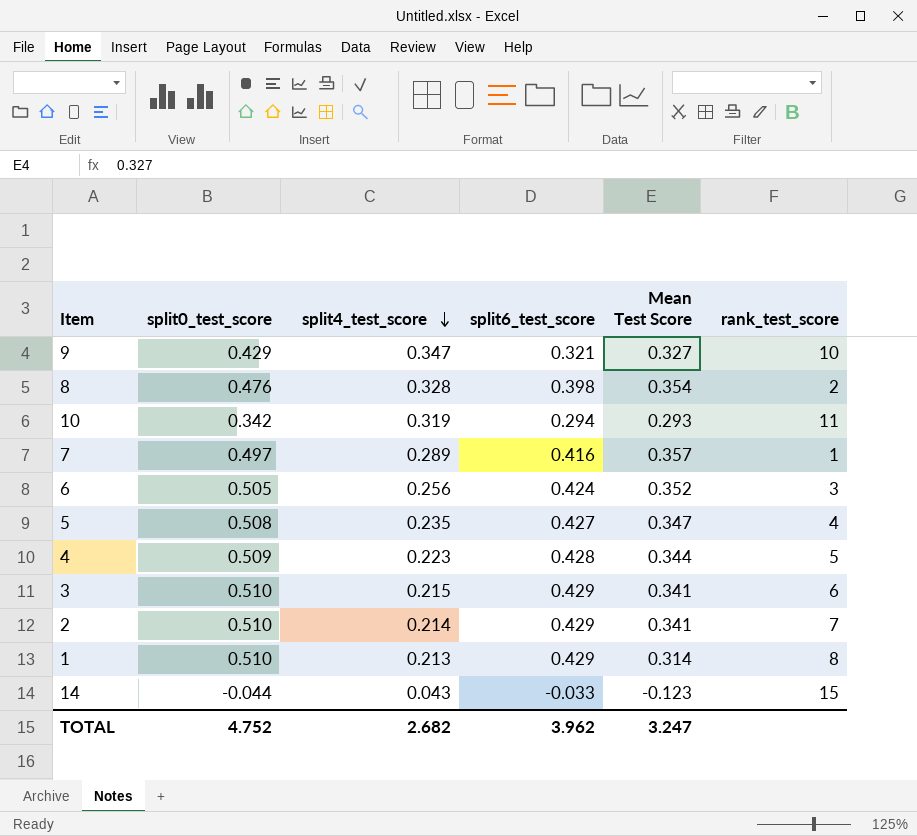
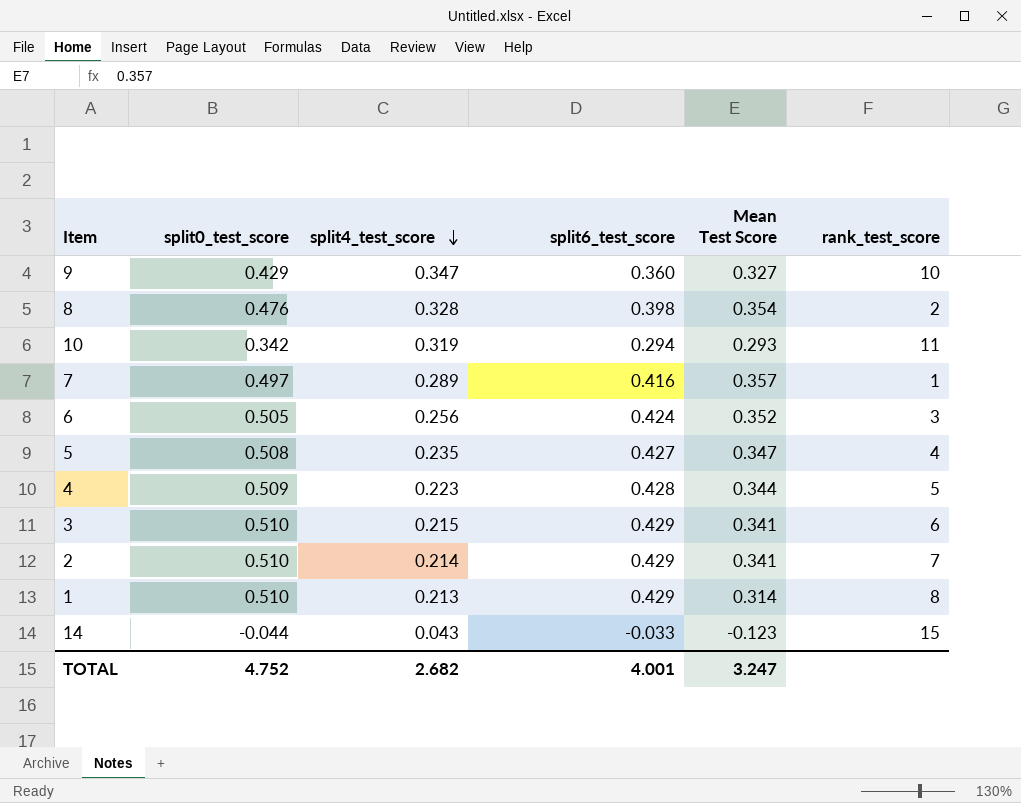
9 | split6_test_score: 0.321 -> 0.360
TOTAL | split6_test_score: 3.962 -> 4.001

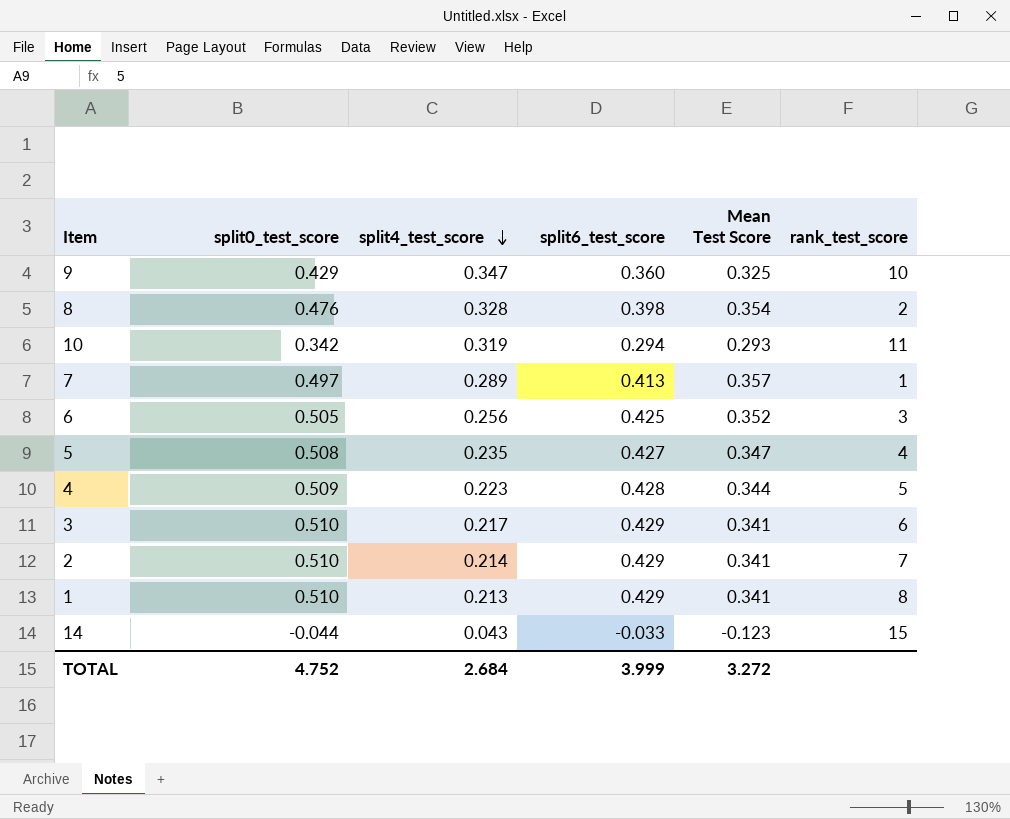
9 | Mean Test Score: 0.327 -> 0.325
7 | split6_test_score: 0.416 -> 0.413
6 | split6_test_score: 0.424 -> 0.425
3 | split4_test_score: 0.215 -> 0.217
1 | Mean Test Score: 0.314 -> 0.341
TOTAL | split4_test_score: 2.682 -> 2.684
TOTAL | split6_test_score: 4.001 -> 3.999
TOTAL | Mean Test Score: 3.247 -> 3.272

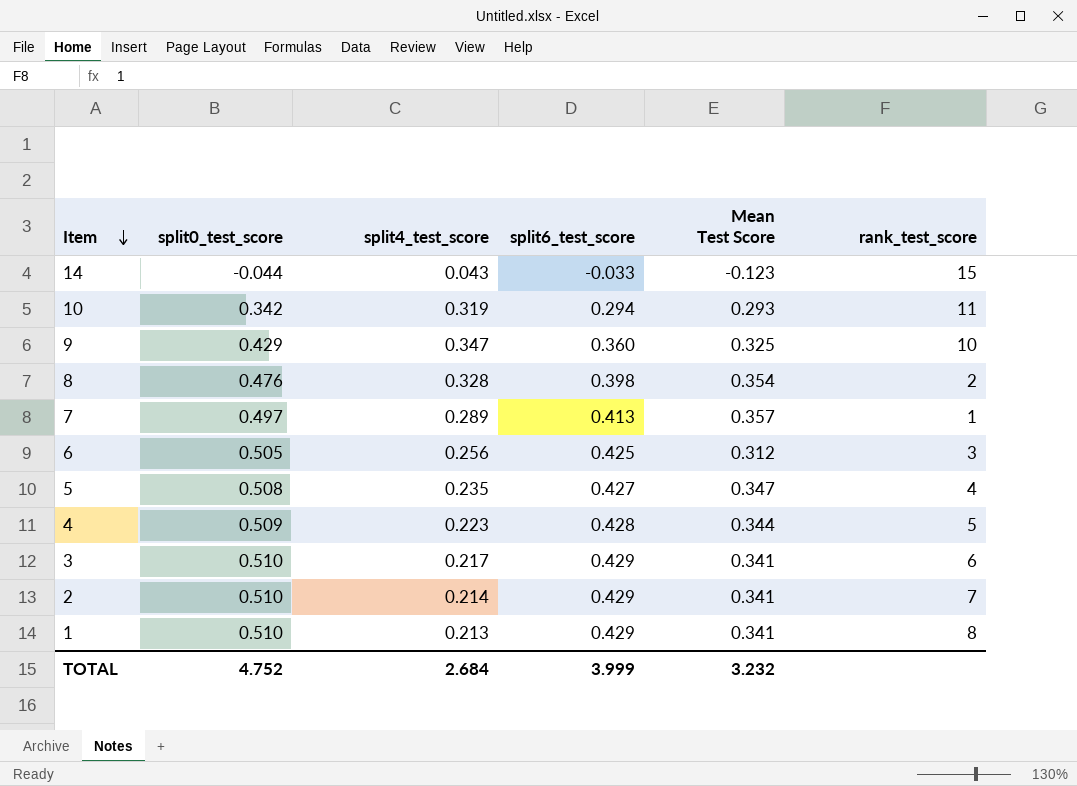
row order: split4_test_score descending -> Item descending
6 | Mean Test Score: 0.352 -> 0.312
TOTAL | Mean Test Score: 3.272 -> 3.232

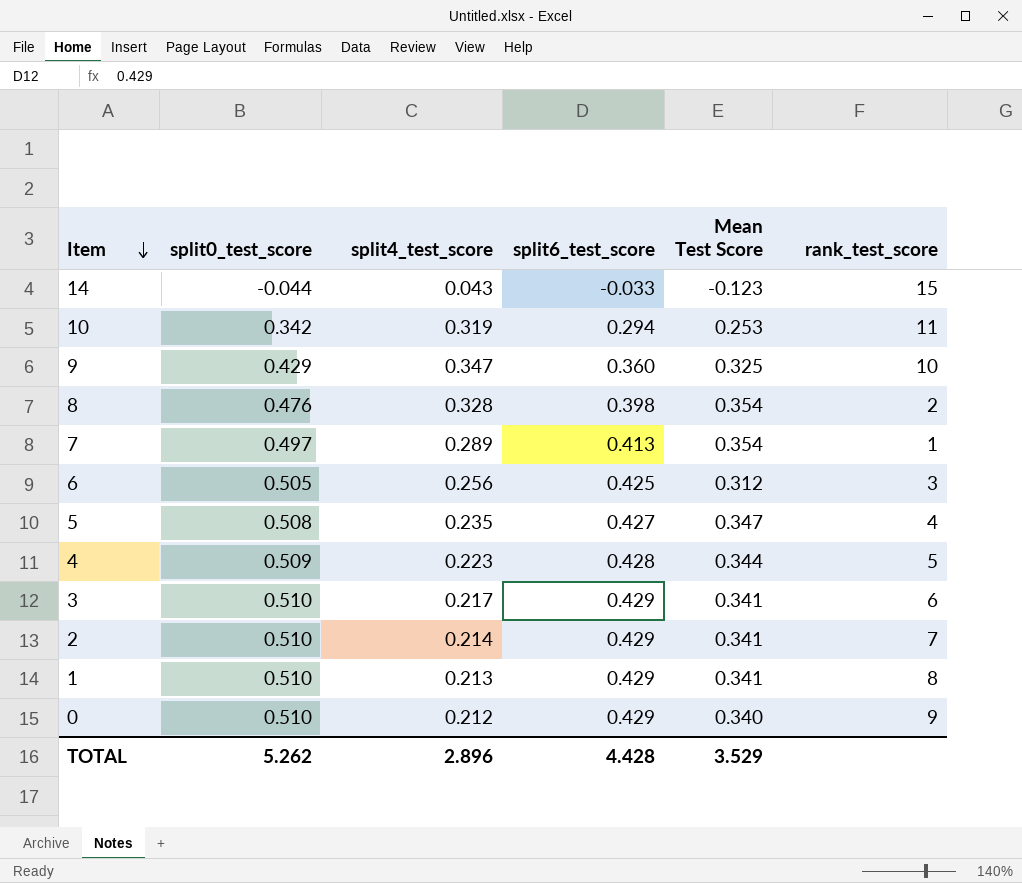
10 | Mean Test Score: 0.293 -> 0.253
7 | Mean Test Score: 0.357 -> 0.354
row 0: none -> 0.510 | 0.212 | 0.429 | 0.340 | 9
TOTAL | split0_test_score: 4.752 -> 5.262
TOTAL | split4_test_score: 2.684 -> 2.896
TOTAL | split6_test_score: 3.999 -> 4.428
TOTAL | Mean Test Score: 3.232 -> 3.529

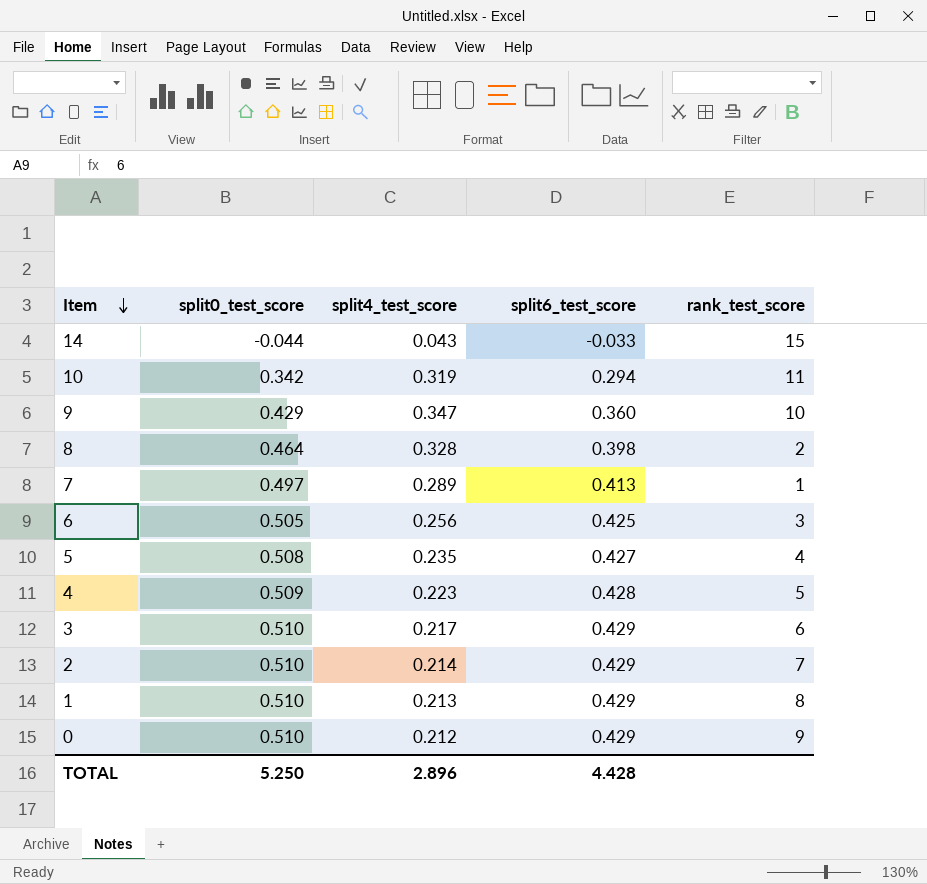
column Mean Test Score | position: 5 -> none
8 | split0_test_score: 0.476 -> 0.464
TOTAL | split0_test_score: 5.262 -> 5.250

